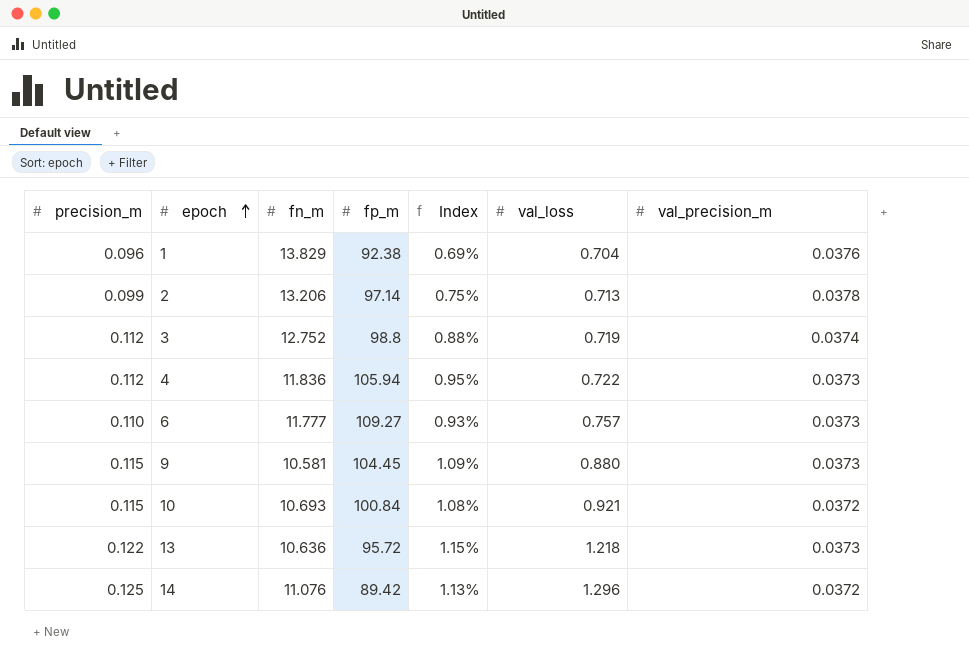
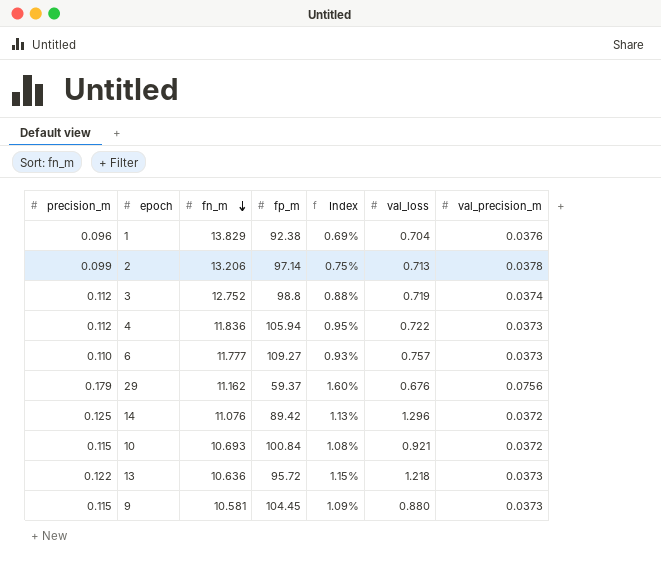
row order: epoch ascending -> fn_m descending
row 29: none -> 0.179 | 11.162 | 59.37 | 1.60% | 0.676 | 0.0756

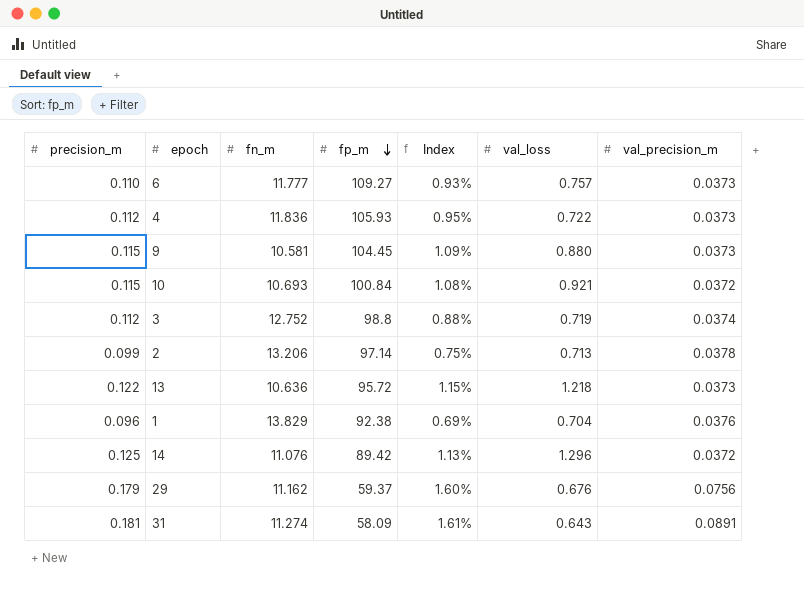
row order: fn_m descending -> fp_m descending
4 | fp_m: 105.94 -> 105.93
row 31: none -> 0.181 | 11.274 | 58.09 | 1.61% | 0.643 | 0.0891

